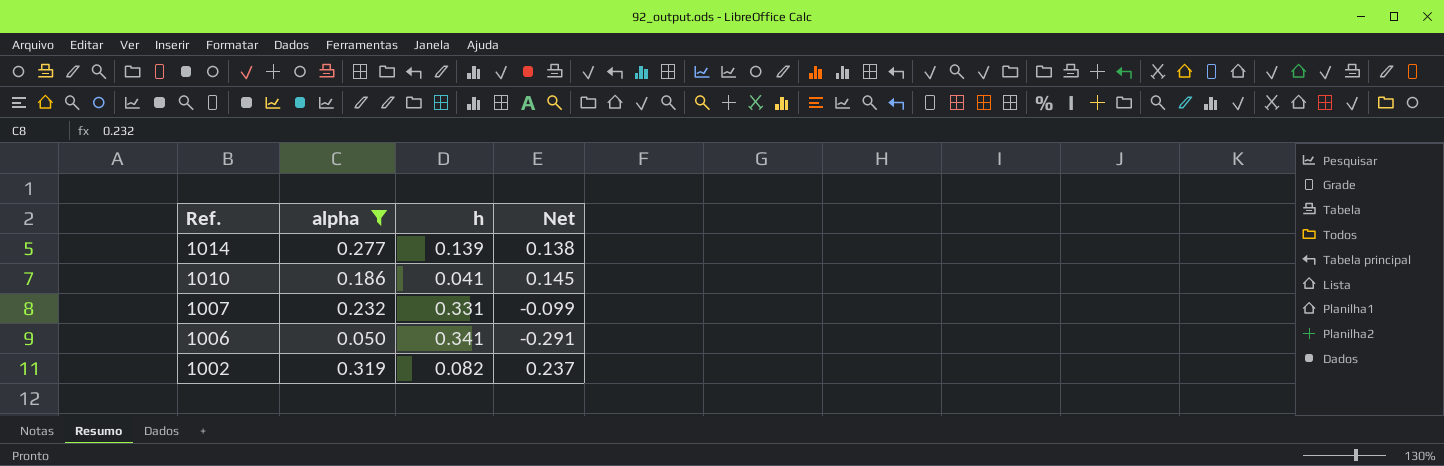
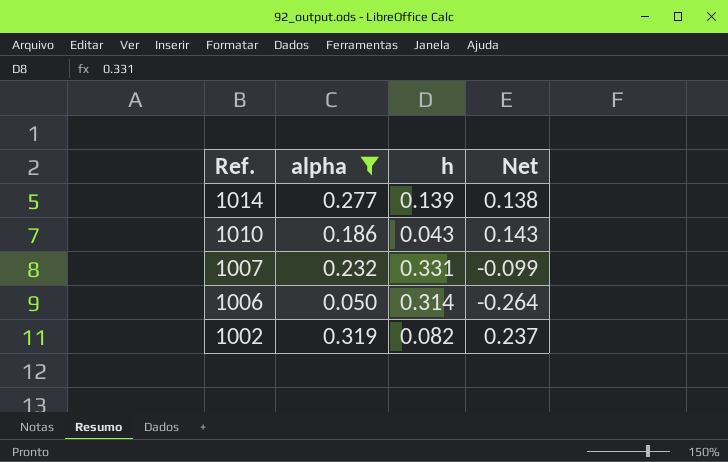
1010 | h: 0.041 -> 0.043
1010 | Net: 0.145 -> 0.143
1006 | h: 0.341 -> 0.314
1006 | Net: -0.291 -> -0.264

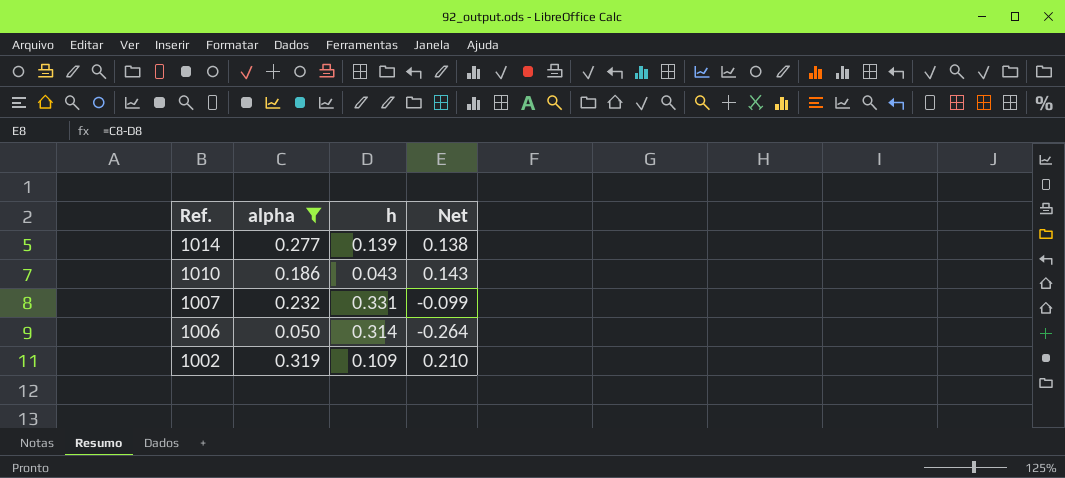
1002 | h: 0.082 -> 0.109
1002 | Net: 0.237 -> 0.210

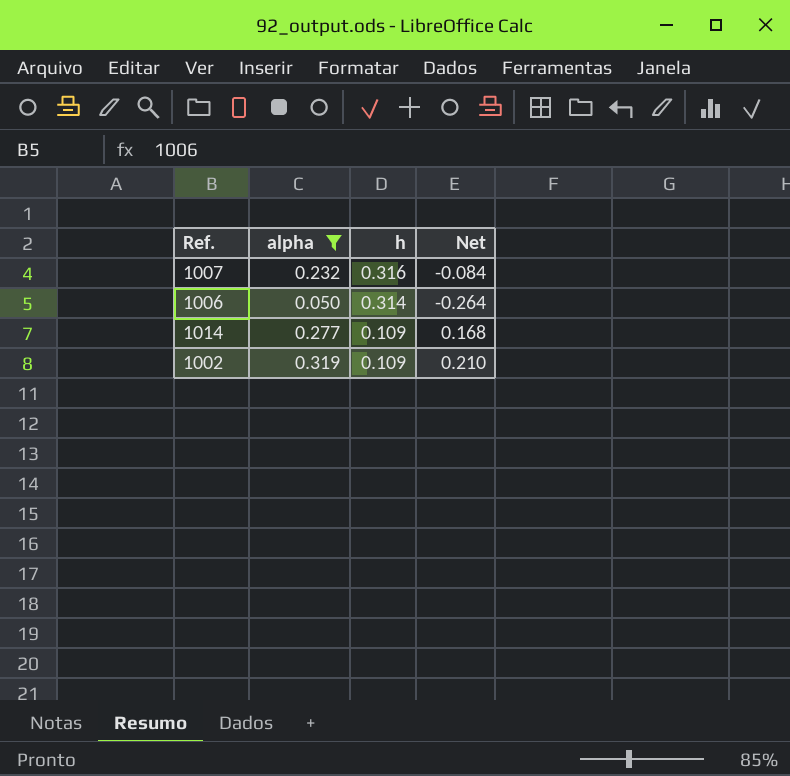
row order: Ref. descending -> h descending
row 1010: 0.186 | 0.043 | 0.143 -> none
1007 | h: 0.331 -> 0.316
1007 | Net: -0.099 -> -0.084
1014 | h: 0.139 -> 0.109
1014 | Net: 0.138 -> 0.168

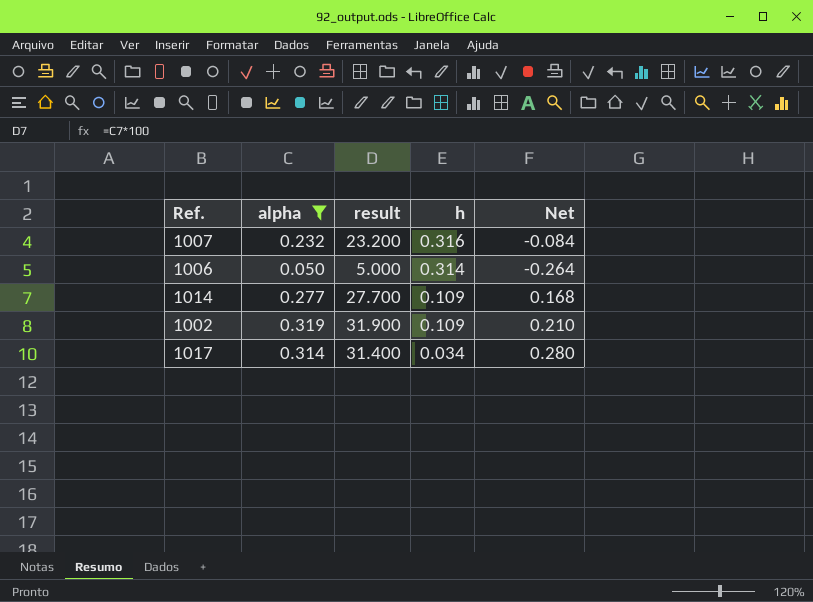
column result | formula: none -> [alpha] * 100
row 1017: none -> 0.314 | 31.400 | 0.034 | 0.280

